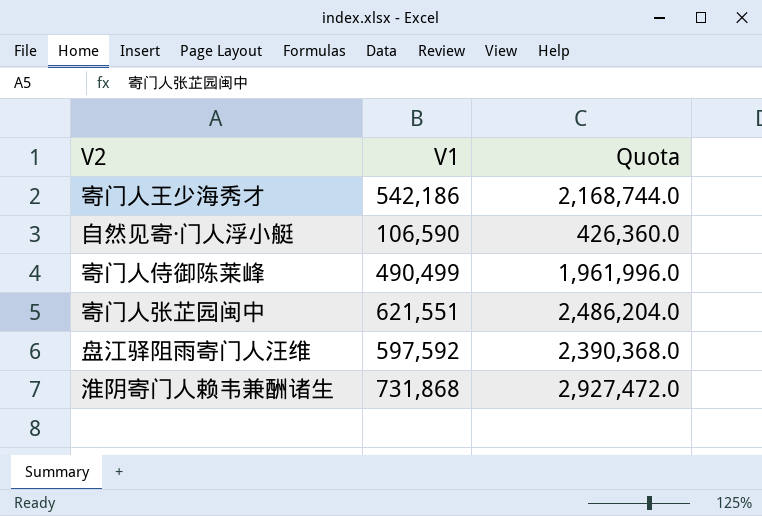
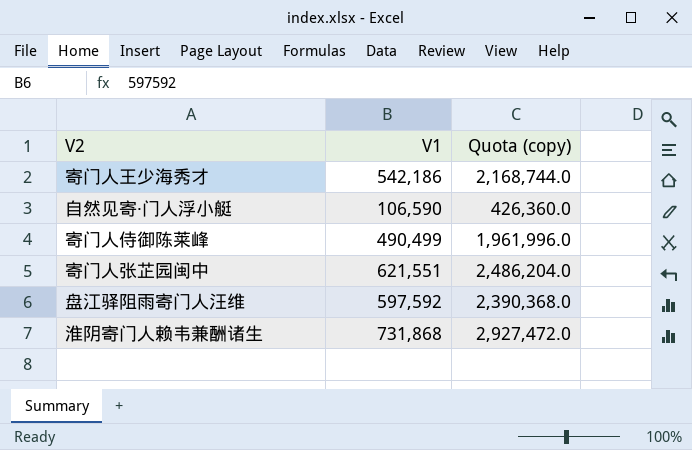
column name: Quota -> Quota (copy)

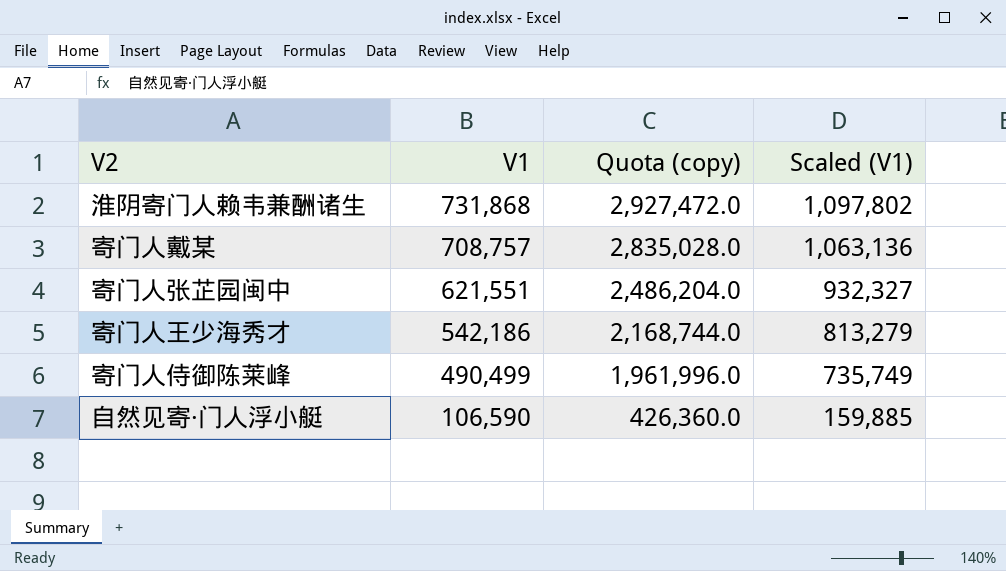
row order: none -> V1 descending
column Scaled (V1) | formula: none -> [V1] * 1.5
row 盘江驿阻雨寄门人汪维: 597,592 | 2,390,368.0 -> none
row 寄门人戴某: none -> 708,757 | 2,835,028.0 | 1,063,136

